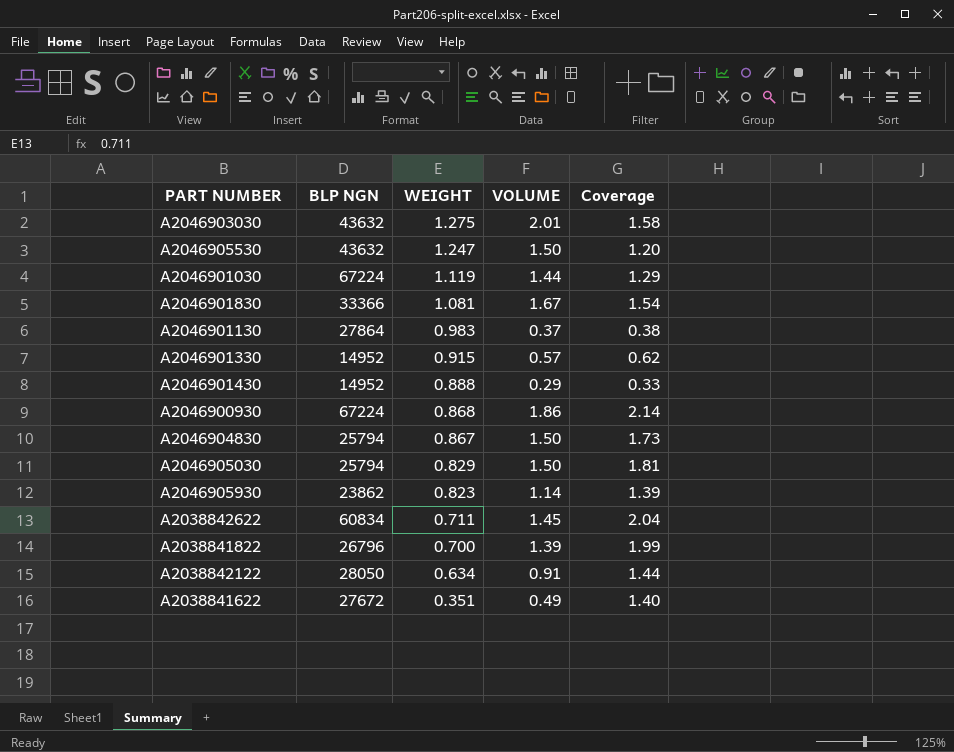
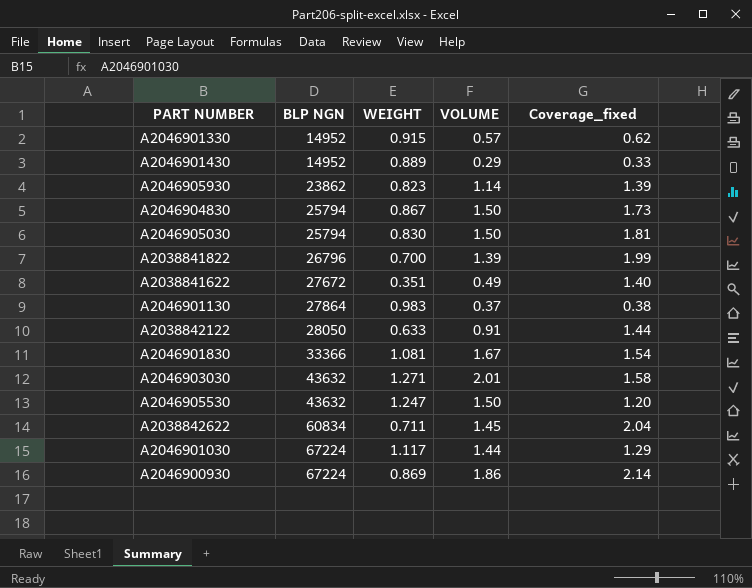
row order: WEIGHT descending -> BLP NGN ascending
column name: Coverage -> Coverage_fixed
A2046901430 | WEIGHT: 0.888 -> 0.889
A2046905030 | WEIGHT: 0.829 -> 0.830
A2038842122 | WEIGHT: 0.634 -> 0.633
A2046903030 | WEIGHT: 1.275 -> 1.271
A2046901030 | WEIGHT: 1.119 -> 1.117
A2046900930 | WEIGHT: 0.868 -> 0.869

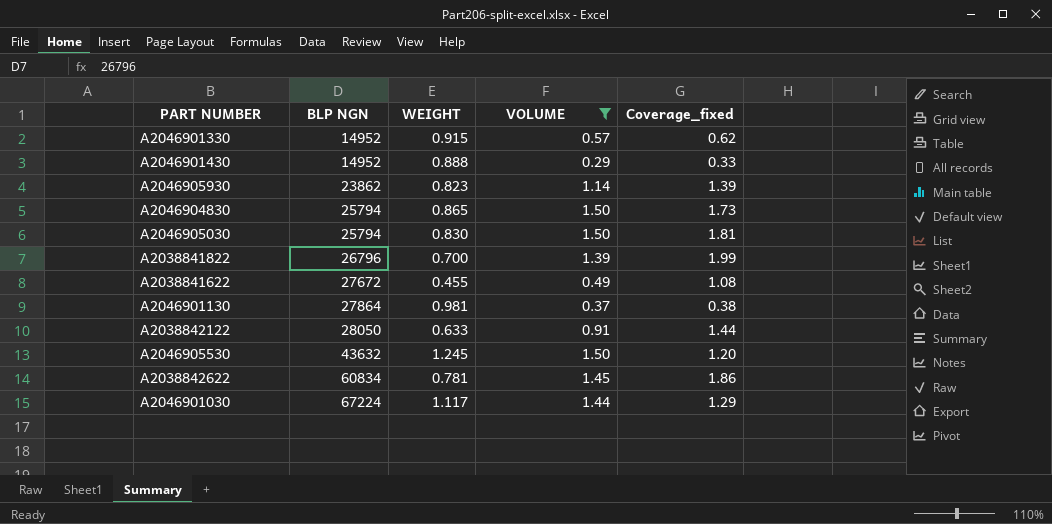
filter: none -> VOLUME <= 1.50
A2046901430 | WEIGHT: 0.889 -> 0.888
A2046904830 | WEIGHT: 0.867 -> 0.865
A2038841622 | WEIGHT: 0.351 -> 0.455
A2038841622 | Coverage_fixed: 1.40 -> 1.08
A2046901130 | WEIGHT: 0.983 -> 0.981
A2046905530 | WEIGHT: 1.247 -> 1.245
A2038842622 | WEIGHT: 0.711 -> 0.781
A2038842622 | Coverage_fixed: 2.04 -> 1.86

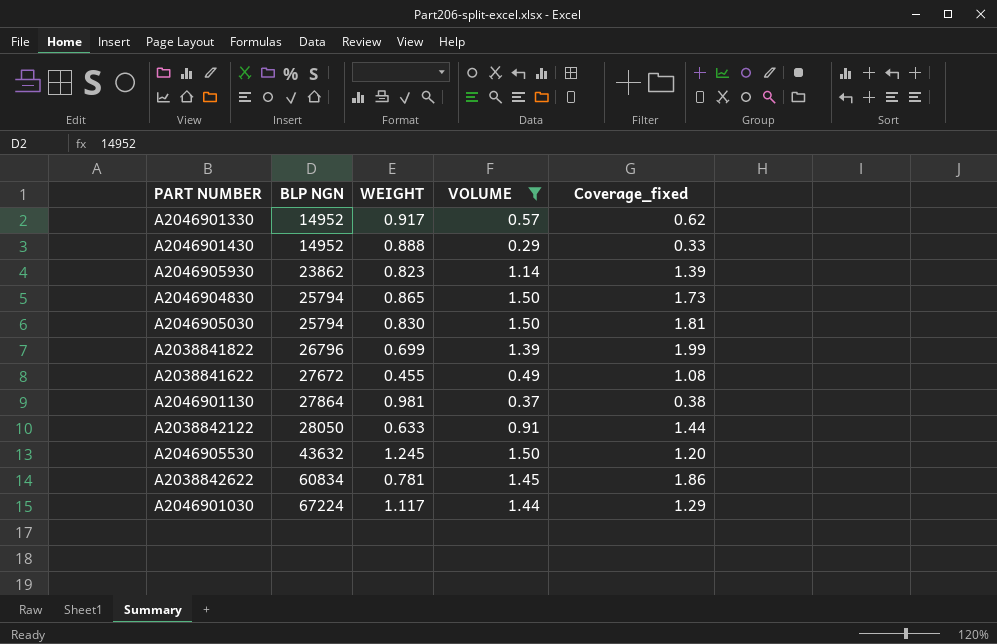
A2046901330 | WEIGHT: 0.915 -> 0.917
A2038841822 | WEIGHT: 0.700 -> 0.699

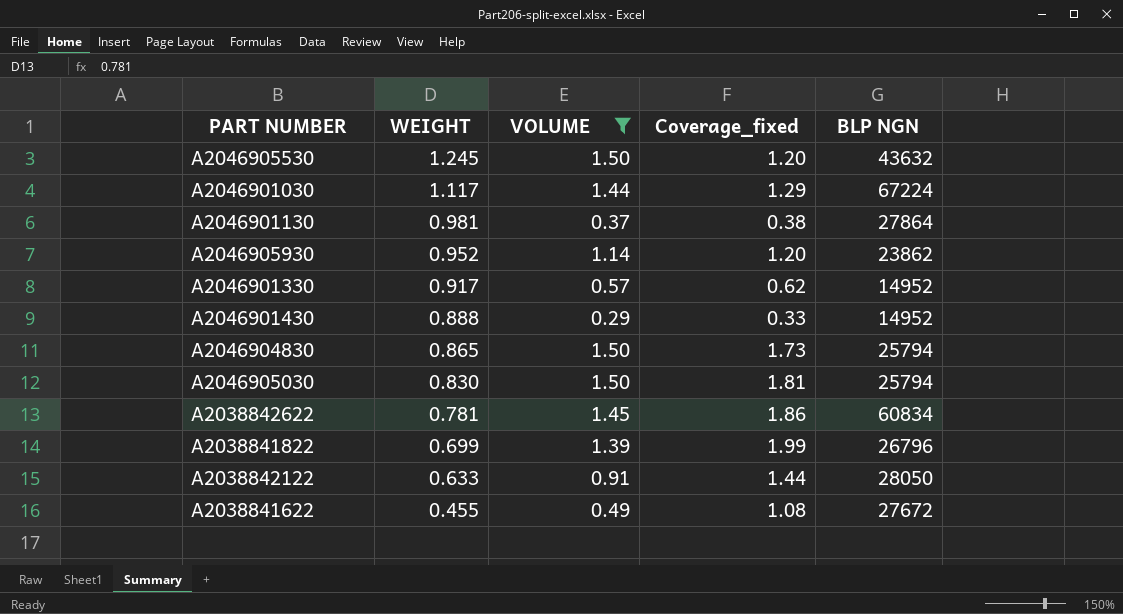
row order: BLP NGN ascending -> WEIGHT descending
column BLP NGN | position: 2 -> 5
A2046905930 | WEIGHT: 0.823 -> 0.952
A2046905930 | Coverage_fixed: 1.39 -> 1.20

